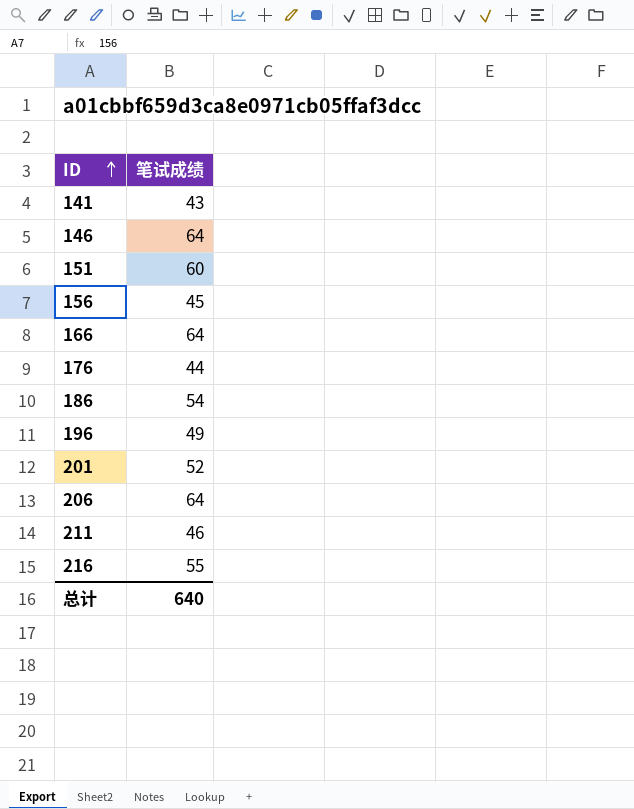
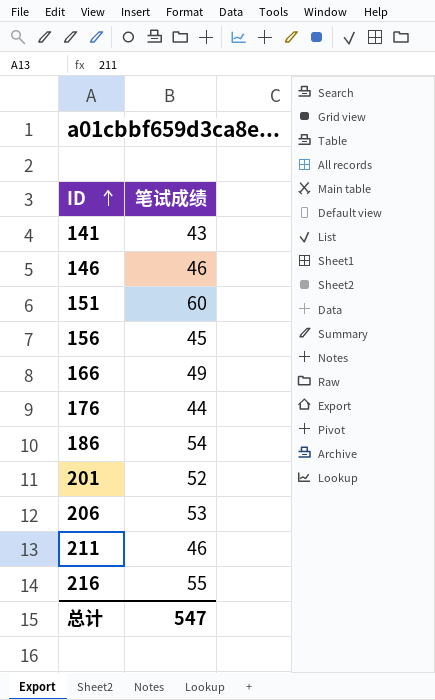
row 196: 49 -> none
146 | 笔试成绩: 64 -> 46
166 | 笔试成绩: 64 -> 49
206 | 笔试成绩: 64 -> 53
总计 | 笔试成绩: 640 -> 547

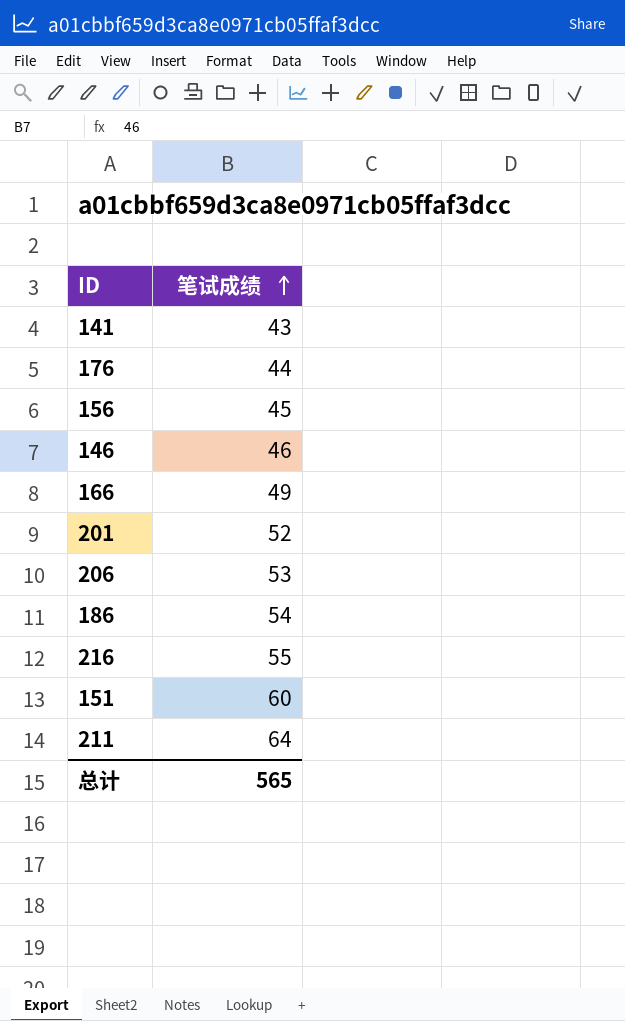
row order: ID ascending -> 笔试成绩 ascending
211 | 笔试成绩: 46 -> 64
总计 | 笔试成绩: 547 -> 565

